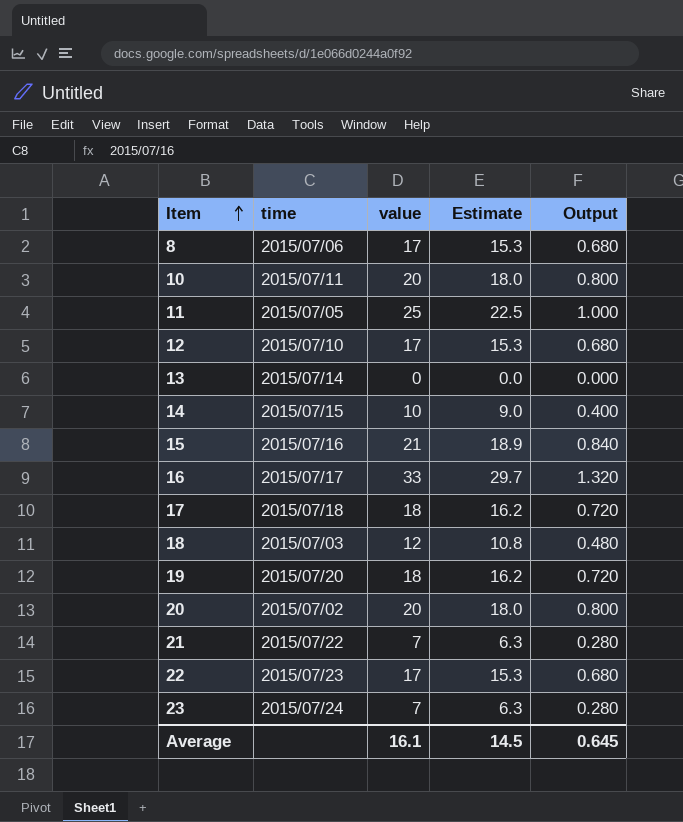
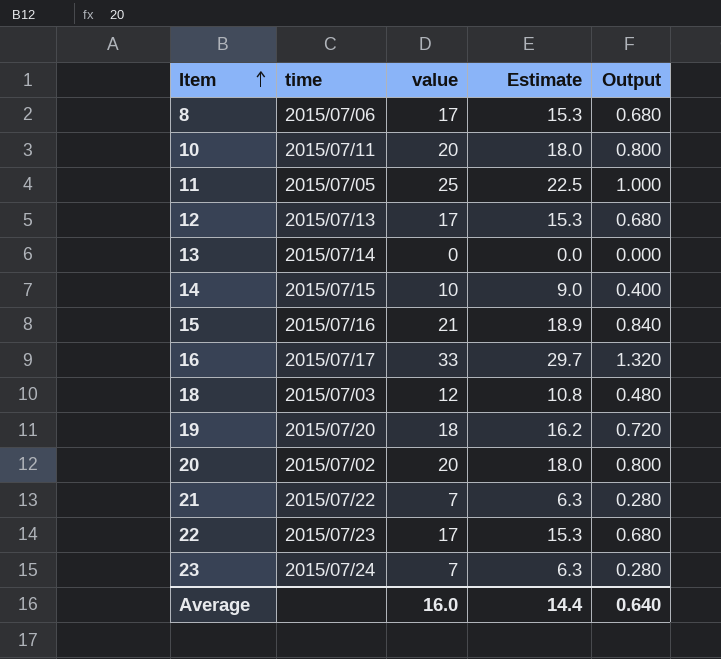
row 17: 2015/07/18 | 18 | 16.2 | 0.720 -> none
12 | time: 2015/07/10 -> 2015/07/13
Average | value: 16.1 -> 16.0
Average | Estimate: 14.5 -> 14.4
Average | Output: 0.645 -> 0.640

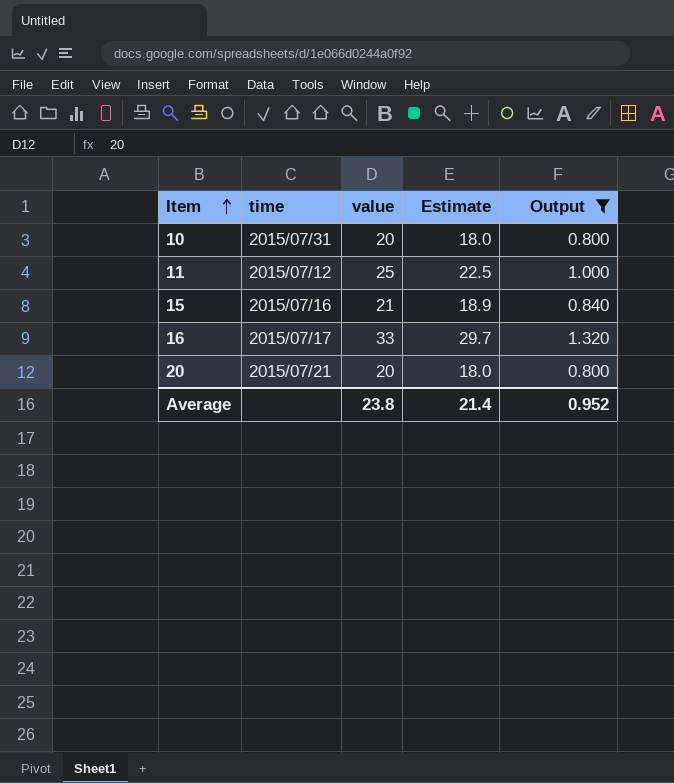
filter: none -> Output >= 0.800
10 | time: 2015/07/11 -> 2015/07/31
11 | time: 2015/07/05 -> 2015/07/12
20 | time: 2015/07/02 -> 2015/07/21
Average | value: 16.0 -> 23.8
Average | Estimate: 14.4 -> 21.4
Average | Output: 0.640 -> 0.952

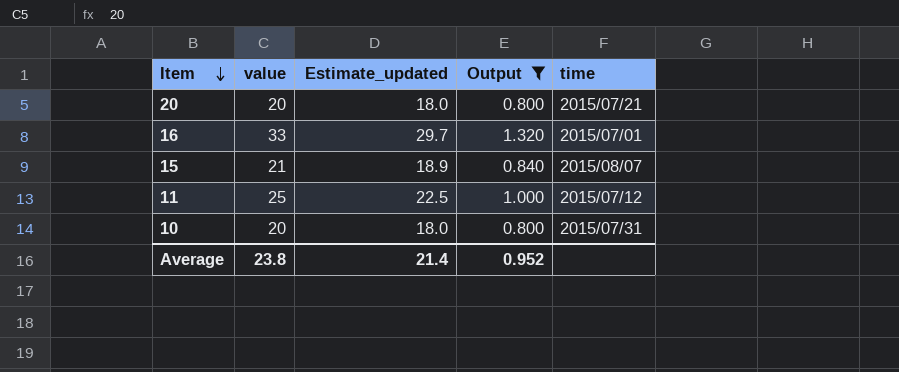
row order: Item ascending -> Item descending
column name: Estimate -> Estimate_updated
column time | position: 2 -> 5
16 | time: 2015/07/17 -> 2015/07/01
15 | time: 2015/07/16 -> 2015/08/07

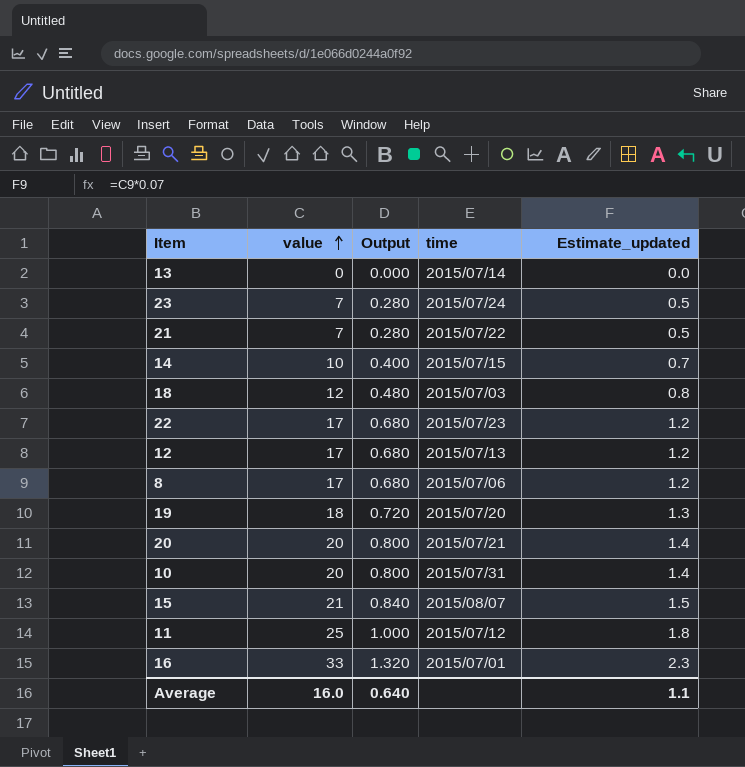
filter: Output >= 0.800 -> none
row order: Item descending -> value ascending
column Estimate_updated | formula: [value] * 0.9 -> [value] * 0.07
column Estimate_updated | position: 3 -> 5
Average | value: 23.8 -> 16.0
Average | Output: 0.952 -> 0.640
Average | Estimate_updated: 21.4 -> 1.1

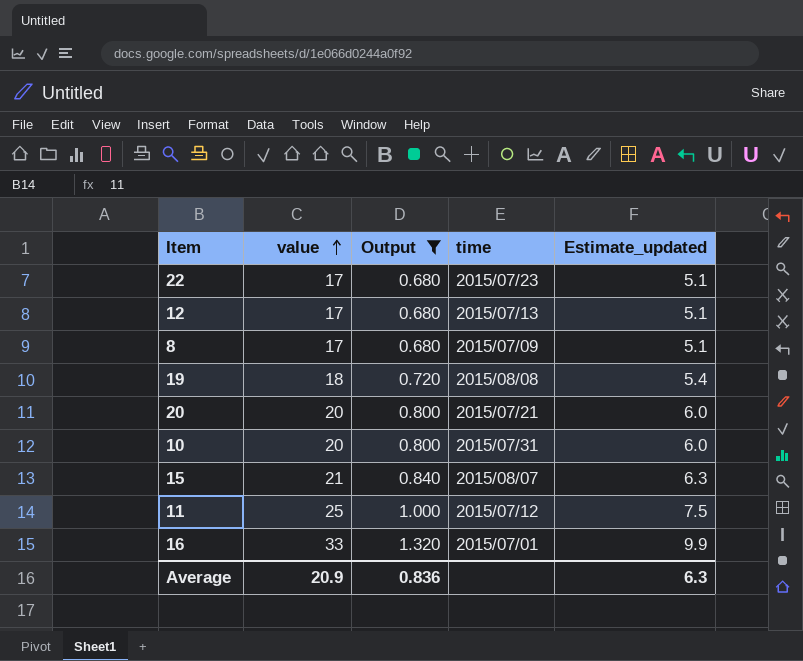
filter: none -> Output >= 0.680
column Estimate_updated | formula: [value] * 0.07 -> [value] * 0.3
8 | time: 2015/07/06 -> 2015/07/09
19 | time: 2015/07/20 -> 2015/08/08
Average | value: 16.0 -> 20.9
Average | Output: 0.640 -> 0.836
Average | Estimate_updated: 1.1 -> 6.3

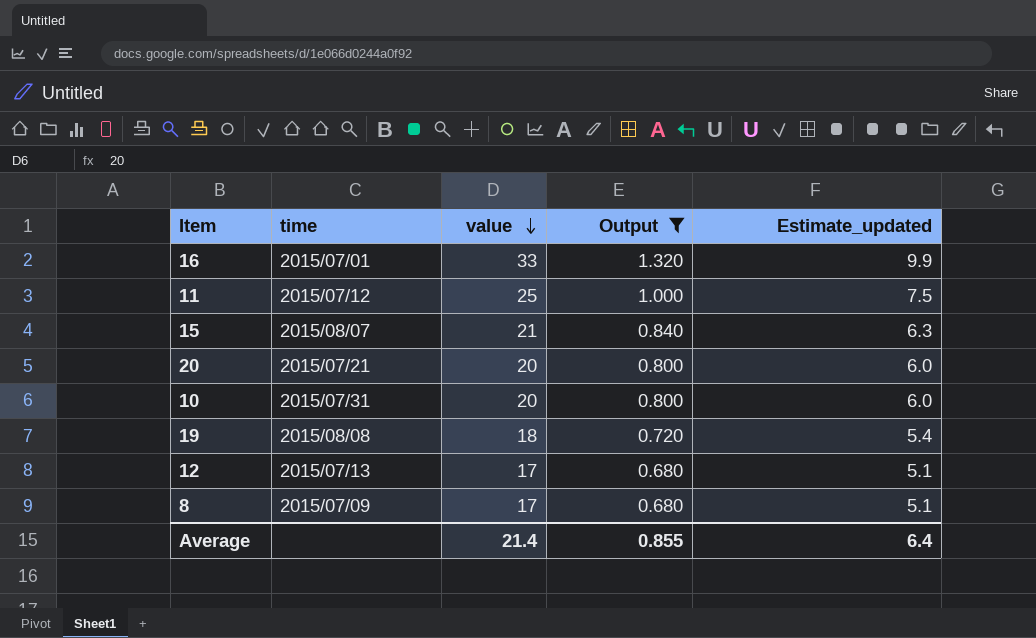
row order: value ascending -> value descending
column time | position: 4 -> 2
row 22: 17 | 0.680 | 2015/07/23 | 5.1 -> none
Average | value: 20.9 -> 21.4
Average | Output: 0.836 -> 0.855
Average | Estimate_updated: 6.3 -> 6.4

